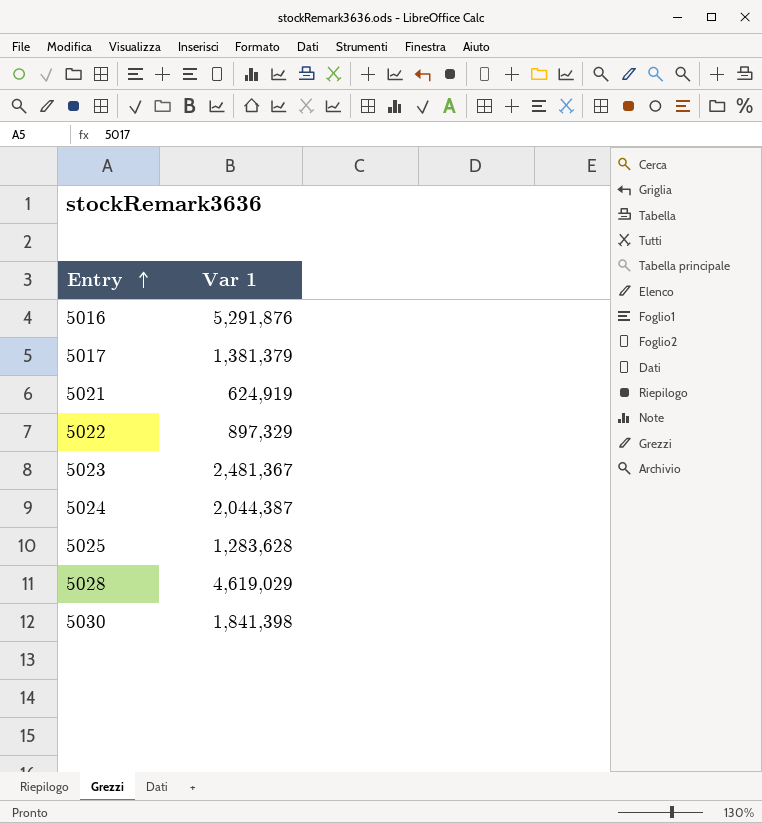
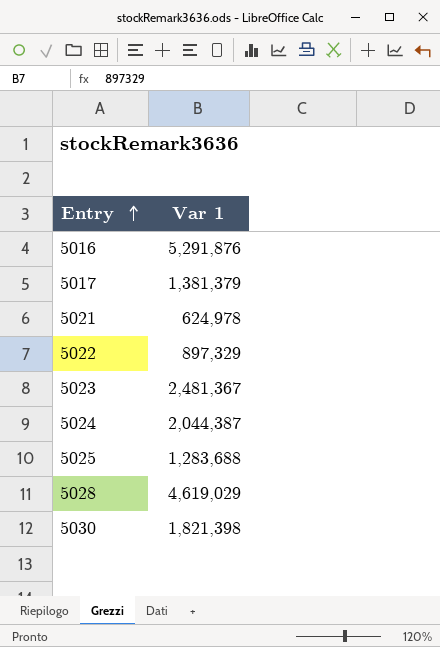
5021 | Var 1: 624,919 -> 624,978
5025 | Var 1: 1,283,628 -> 1,283,688
5030 | Var 1: 1,841,398 -> 1,821,398

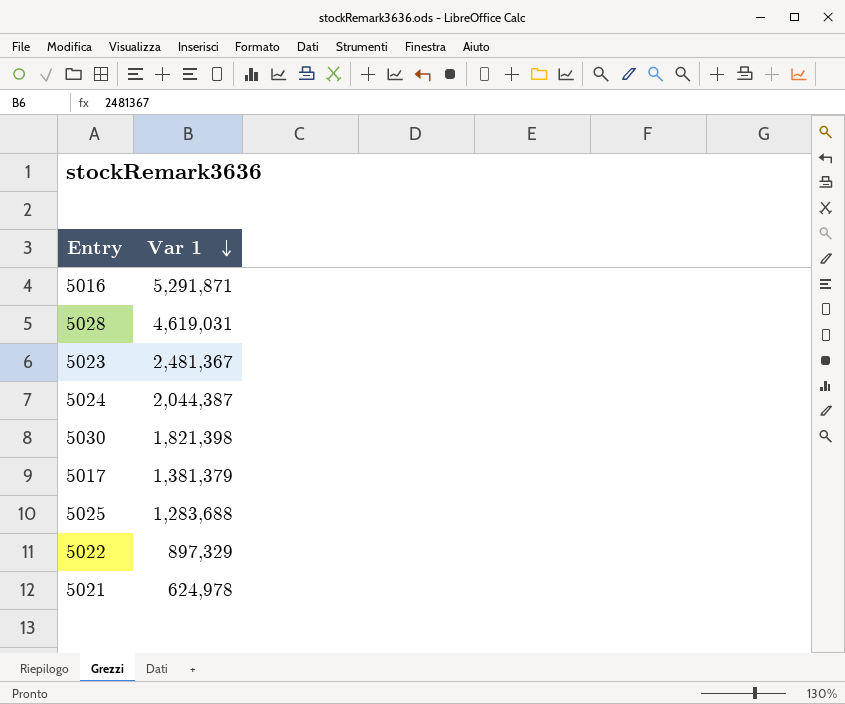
row order: Entry ascending -> Var 1 descending
5016 | Var 1: 5,291,876 -> 5,291,871
5028 | Var 1: 4,619,029 -> 4,619,031

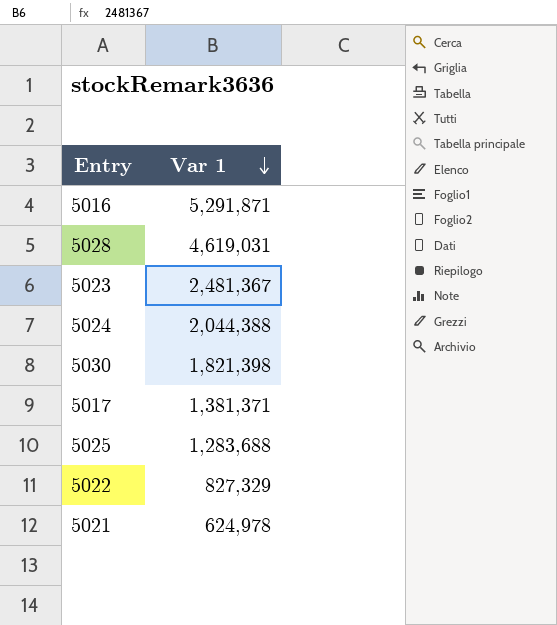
5024 | Var 1: 2,044,387 -> 2,044,388
5017 | Var 1: 1,381,379 -> 1,381,371
5022 | Var 1: 897,329 -> 827,329

